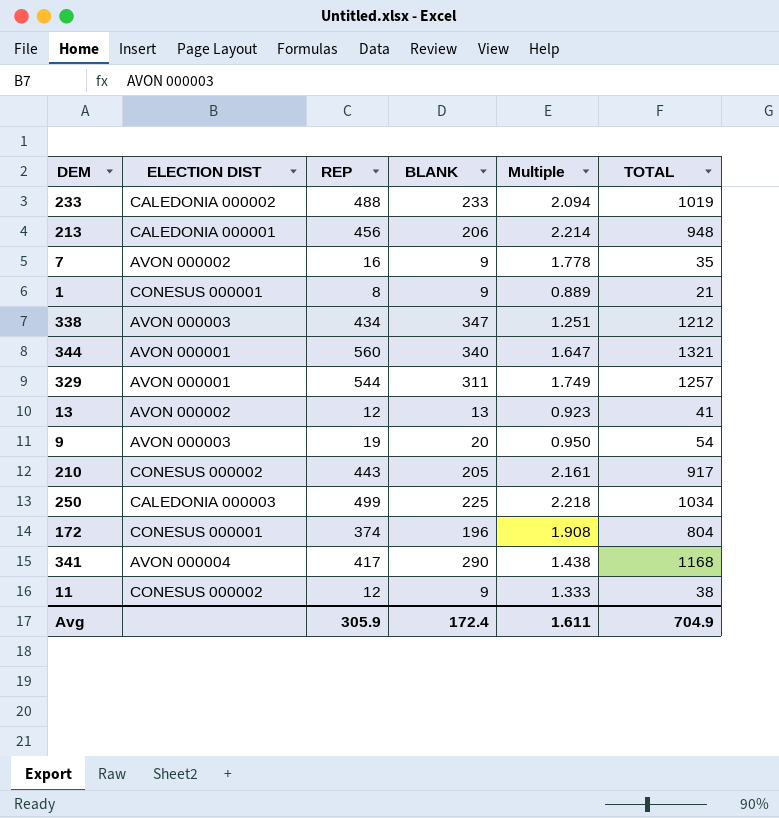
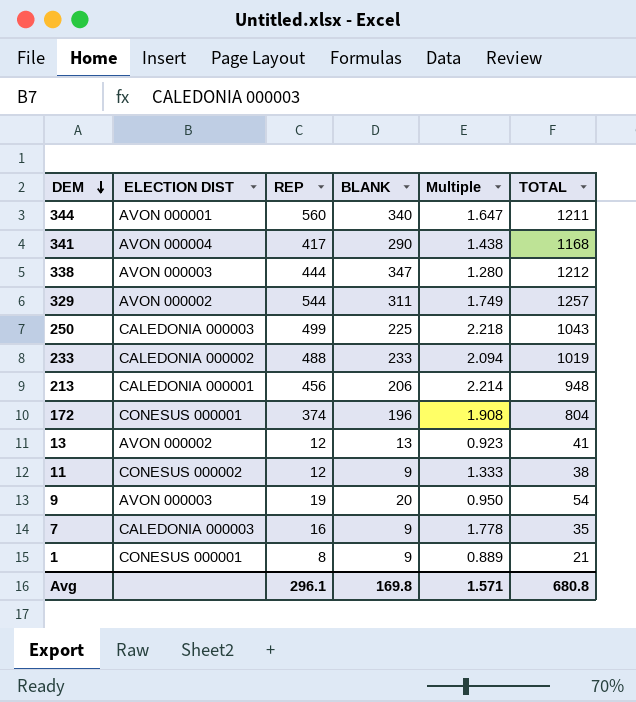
row order: none -> DEM descending
row 210: CONESUS 000002 | 443 | 205 | 2.161 | 917 -> none
344 | TOTAL: 1321 -> 1211
338 | REP: 434 -> 444
338 | Multiple: 1.251 -> 1.280
329 | ELECTION DIST: AVON 000001 -> AVON 000002
250 | TOTAL: 1034 -> 1043
7 | ELECTION DIST: AVON 000002 -> CALEDONIA 000003
Avg | REP: 305.9 -> 296.1
Avg | BLANK: 172.4 -> 169.8
Avg | Multiple: 1.611 -> 1.571
Avg | TOTAL: 704.9 -> 680.8

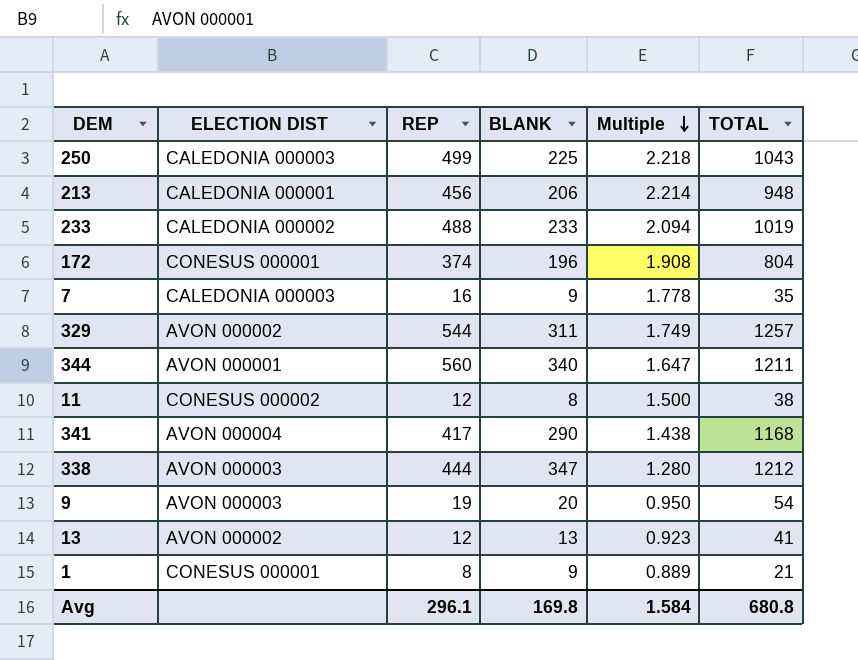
row order: DEM descending -> Multiple descending
11 | BLANK: 9 -> 8
11 | Multiple: 1.333 -> 1.500
Avg | Multiple: 1.571 -> 1.584

